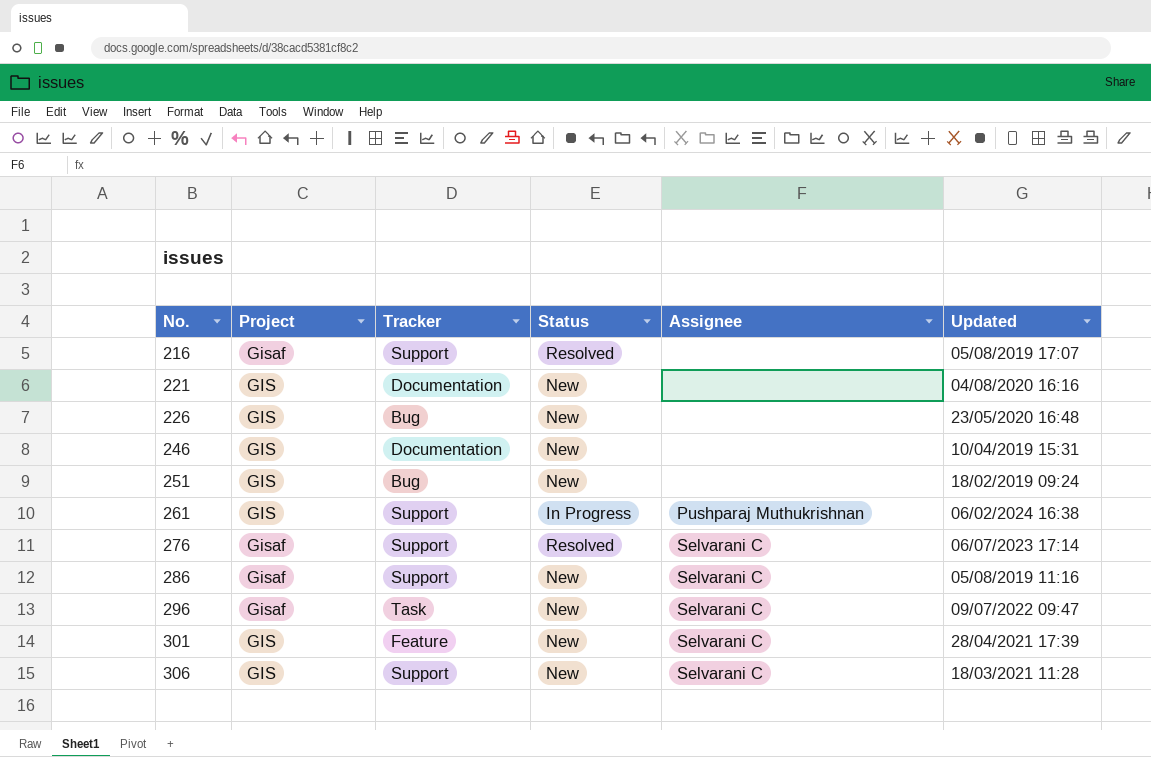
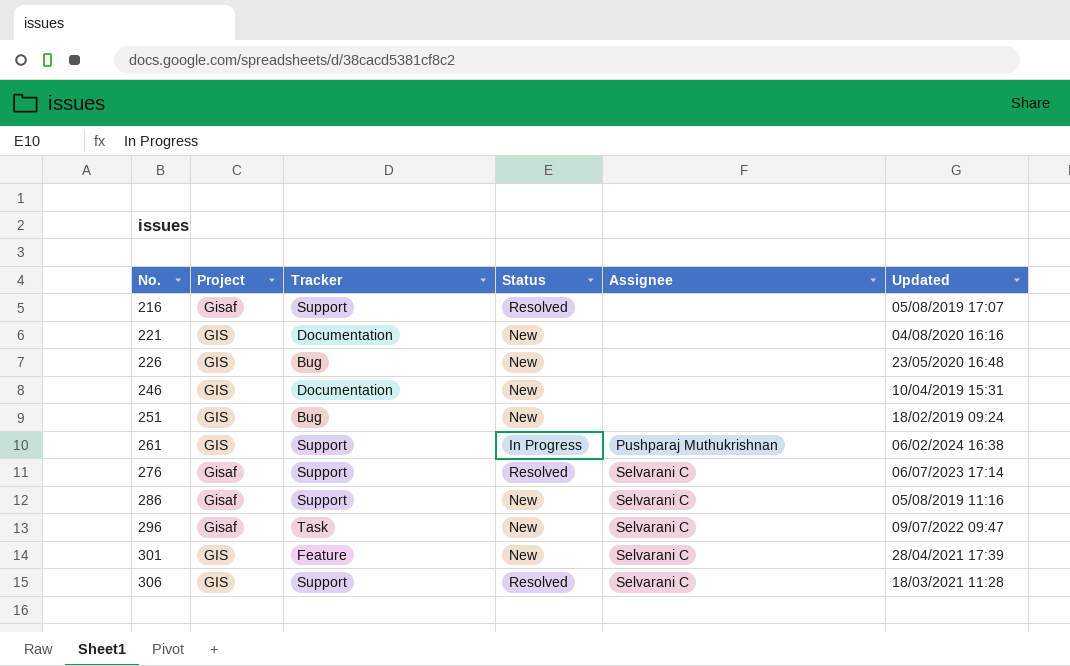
306 | Status: New -> Resolved

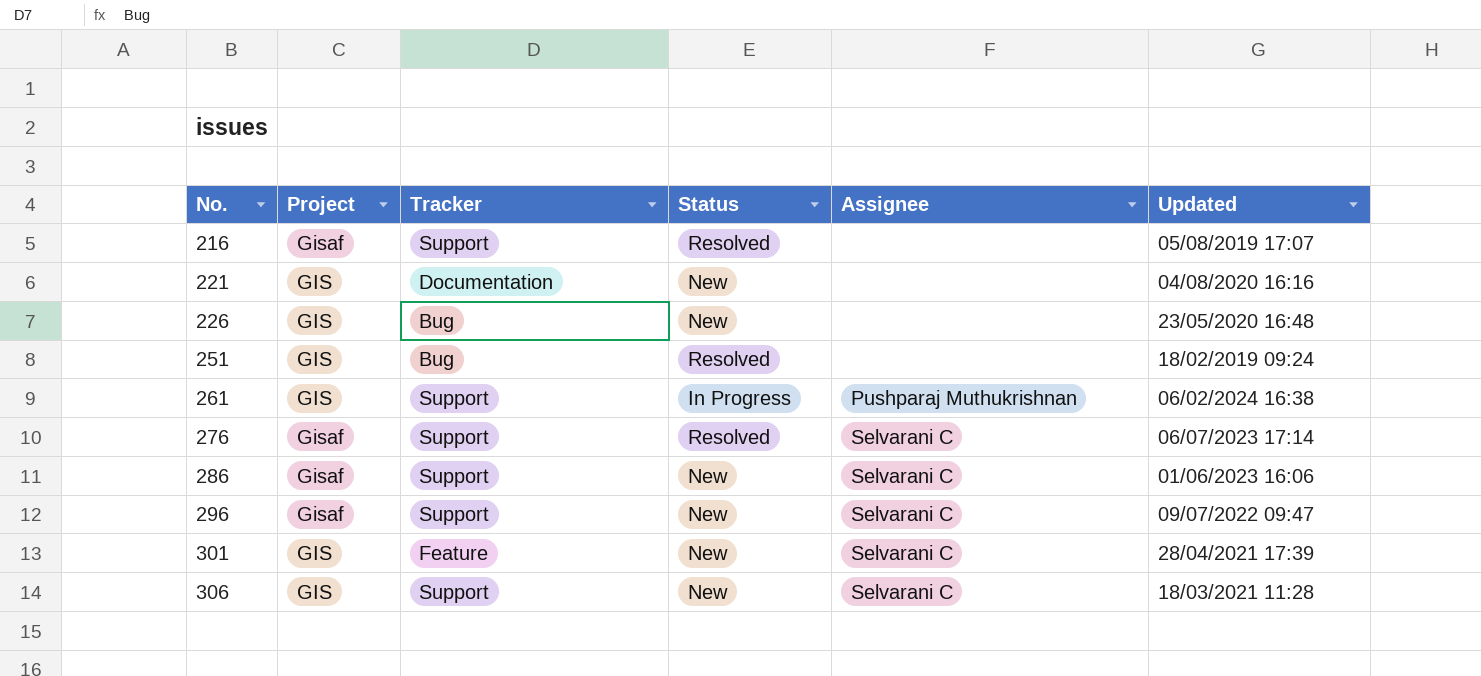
row 246: GIS | Documentation | New | none | 10/04/2019 15:31 -> none
251 | Status: New -> Resolved
286 | Updated: 05/08/2019 11:16 -> 01/06/2023 16:06
296 | Tracker: Task -> Support
306 | Status: Resolved -> New

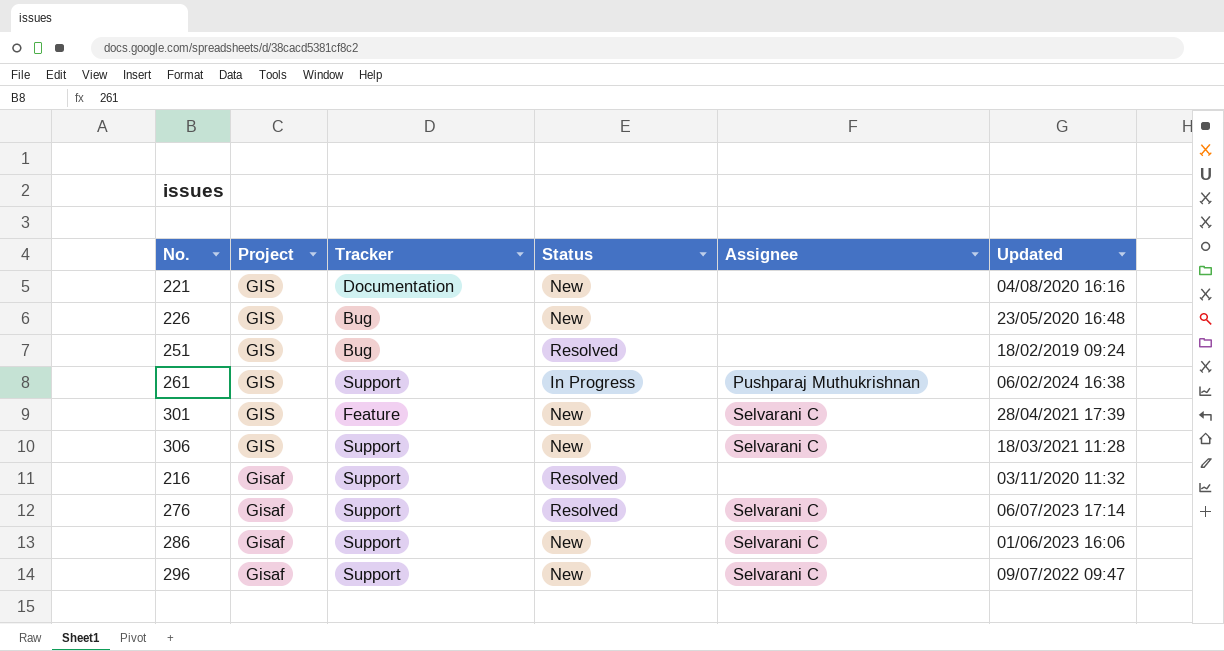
row order: No. ascending -> Project ascending
216 | Updated: 05/08/2019 17:07 -> 03/11/2020 11:32

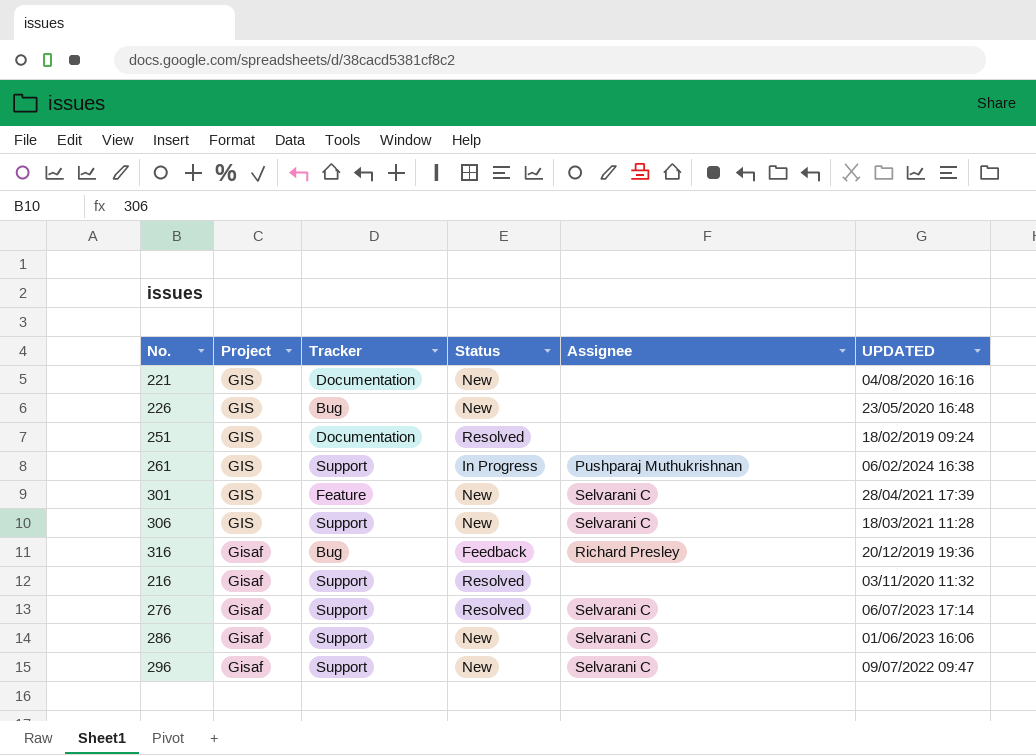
column name: Updated -> UPDATED
251 | Tracker: Bug -> Documentation
row 316: none -> Gisaf | Bug | Feedback | Richard Presley | 20/12/2019 19:36

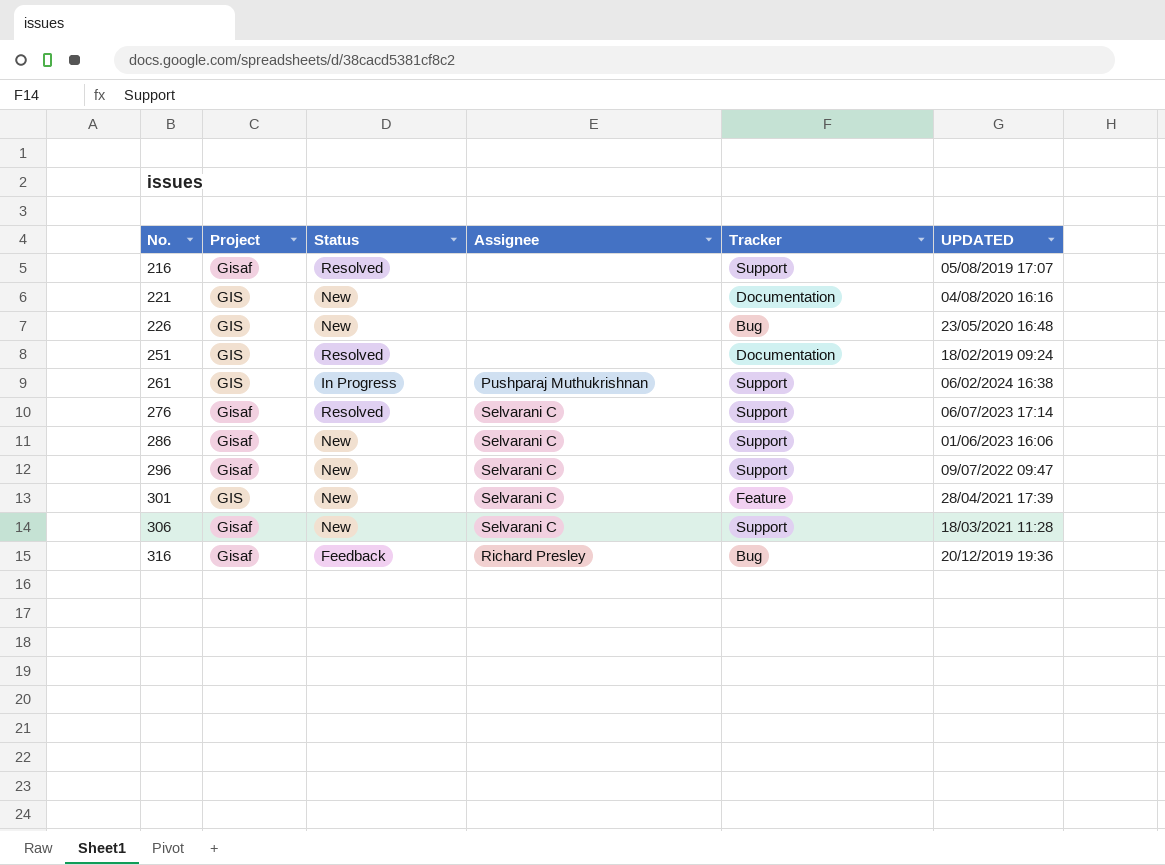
row order: Project ascending -> No. ascending
column Tracker | position: 3 -> 5
216 | UPDATED: 03/11/2020 11:32 -> 05/08/2019 17:07
306 | Project: GIS -> Gisaf

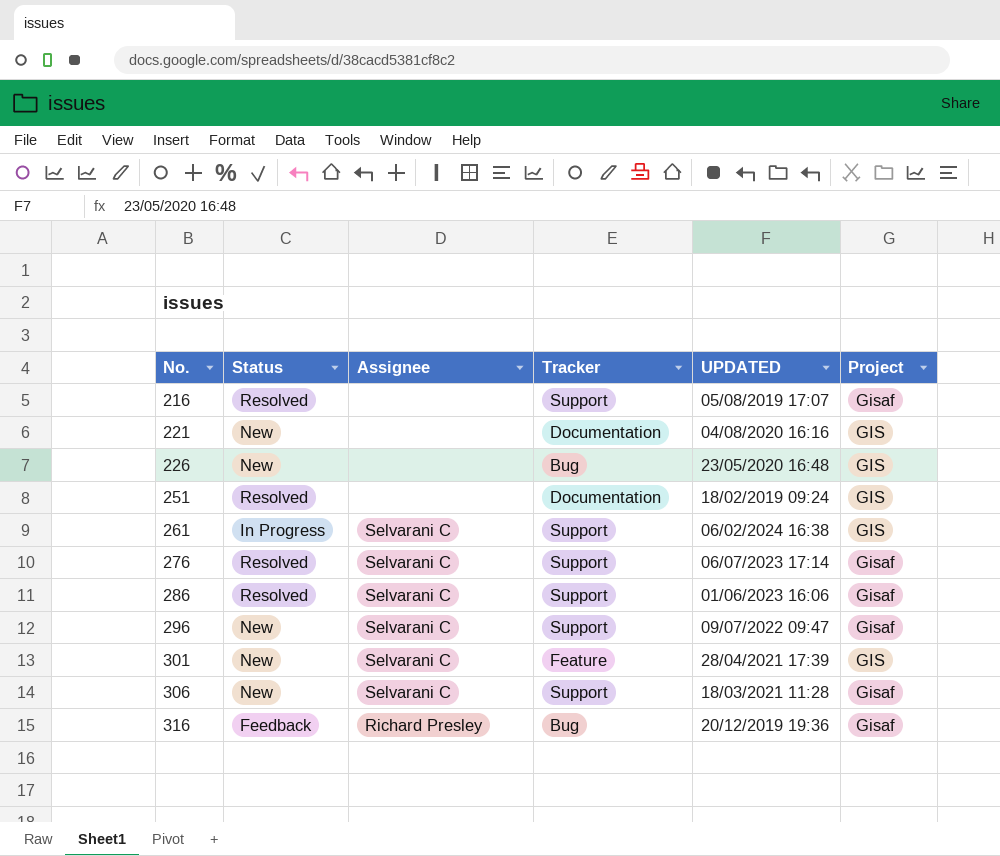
column Project | position: 2 -> 6
261 | Assignee: Pushparaj Muthukrishnan -> Selvarani C
286 | Status: New -> Resolved

